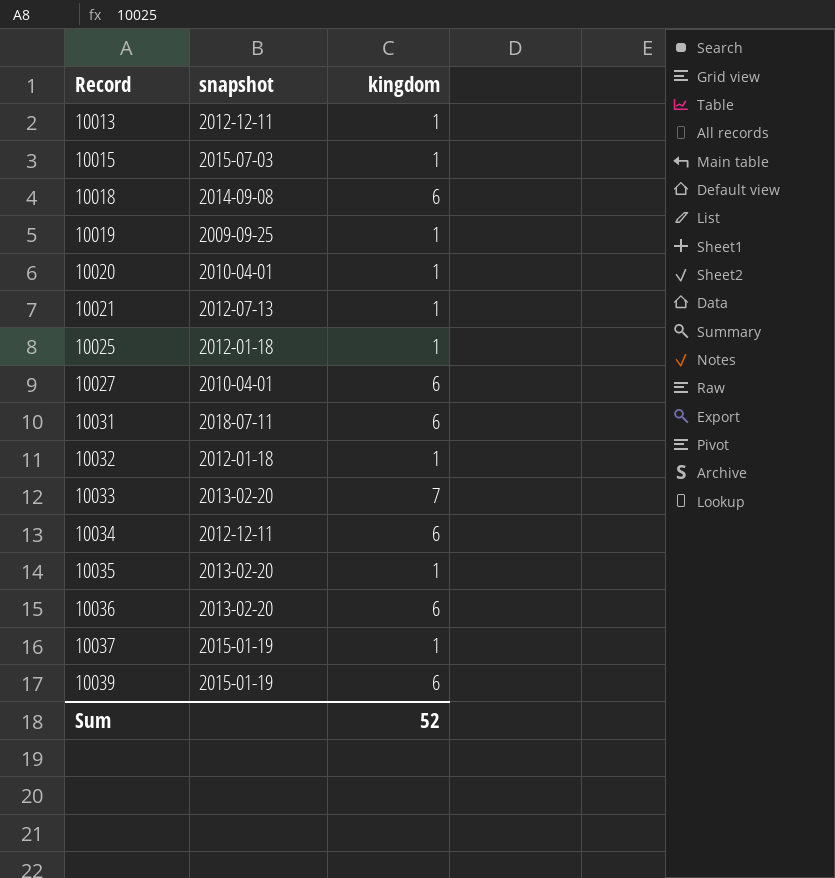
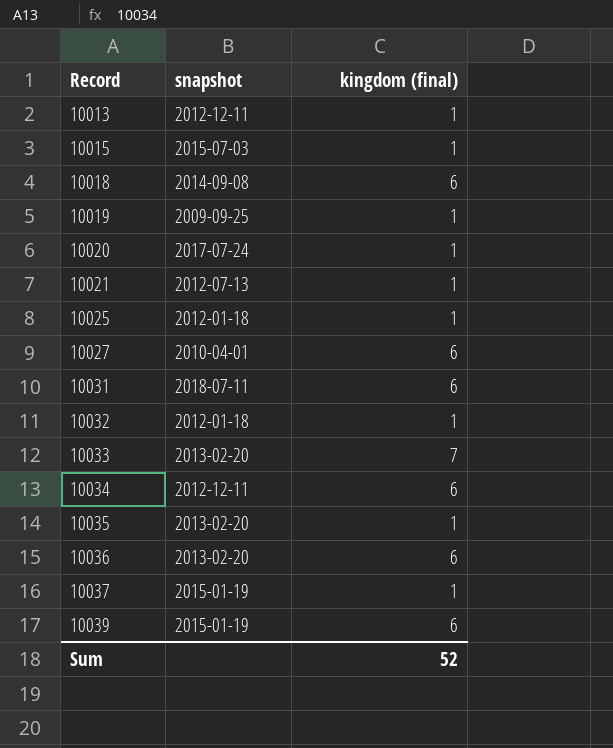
column name: kingdom -> kingdom (final)
10020 | snapshot: 2010-04-01 -> 2017-07-24

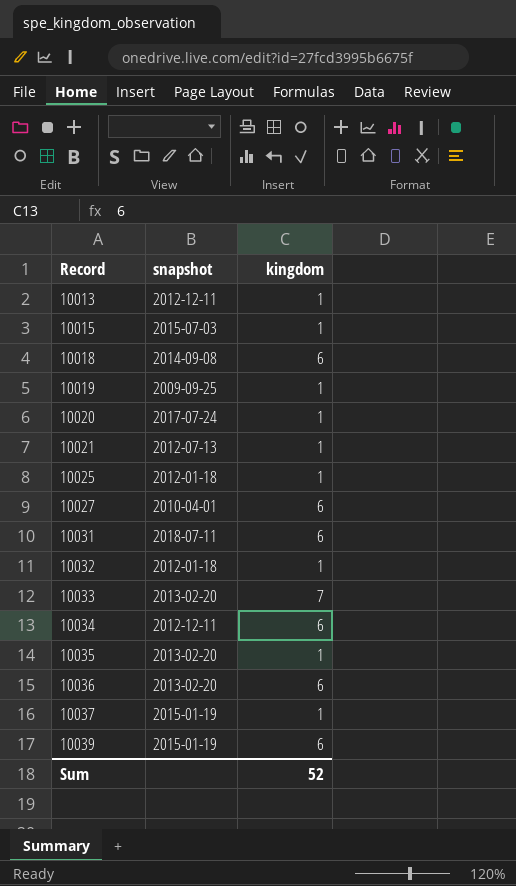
column name: kingdom (final) -> kingdom

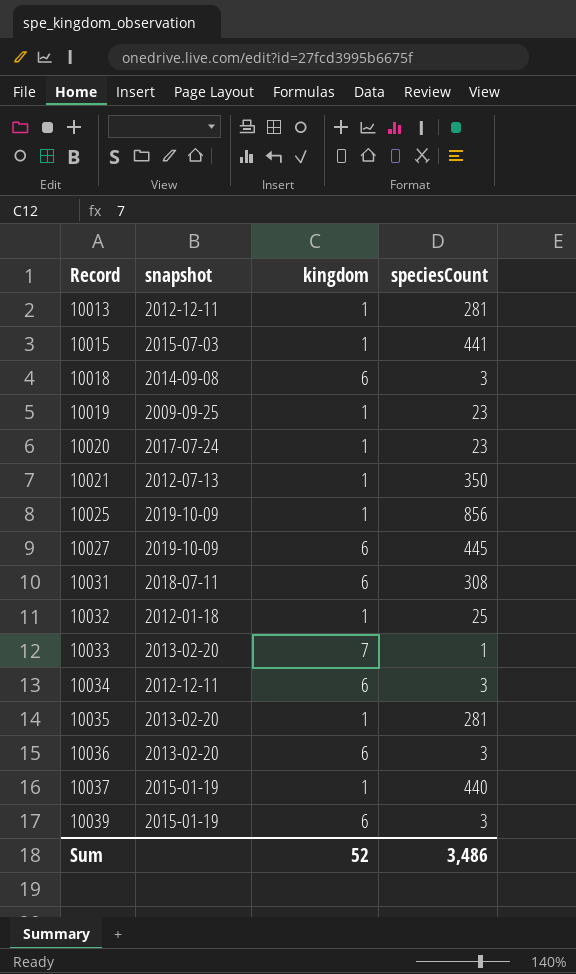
column speciesCount | position: none -> 4
10025 | snapshot: 2012-01-18 -> 2019-10-09
10027 | snapshot: 2010-04-01 -> 2019-10-09

